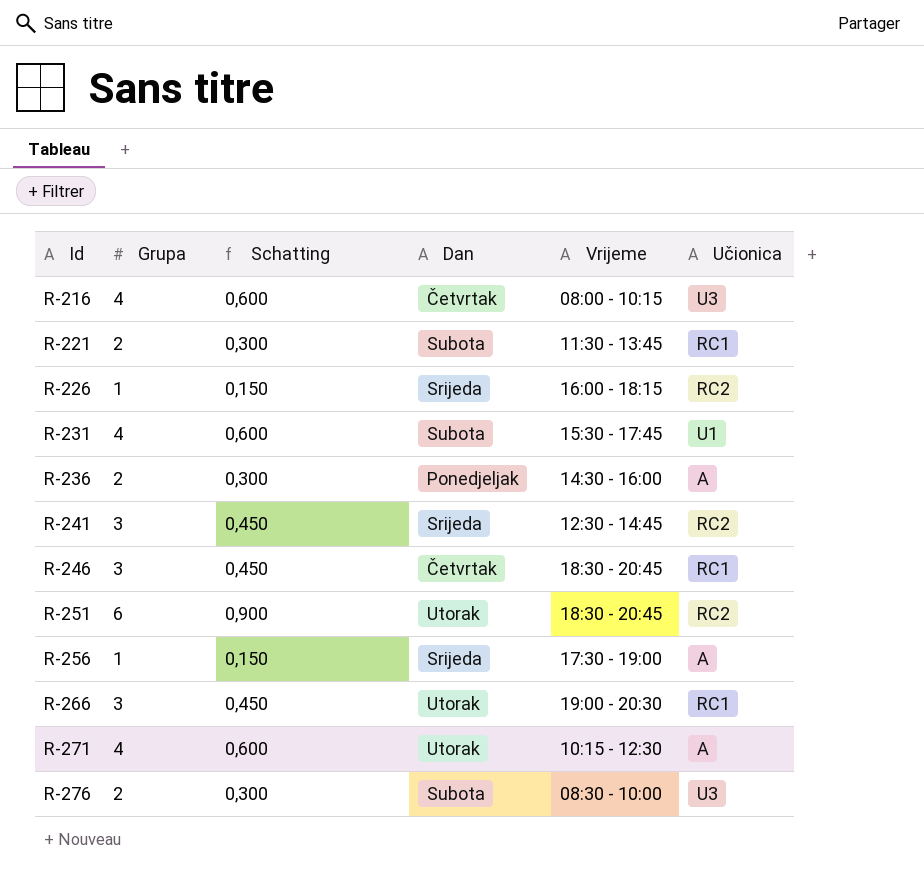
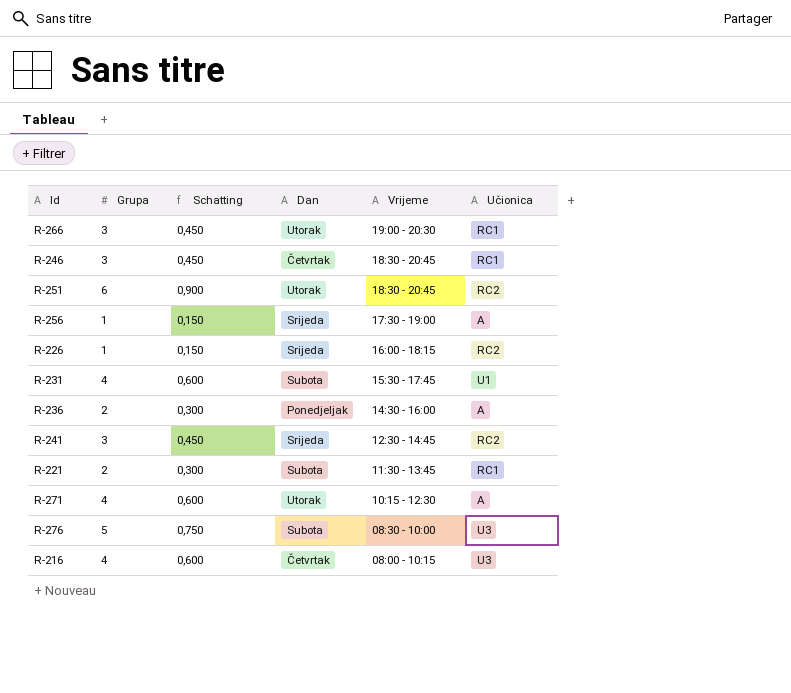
row order: Id ascending -> Vrijeme descending
R-276 | Grupa: 2 -> 5
R-276 | Schatting: 0,300 -> 0,750

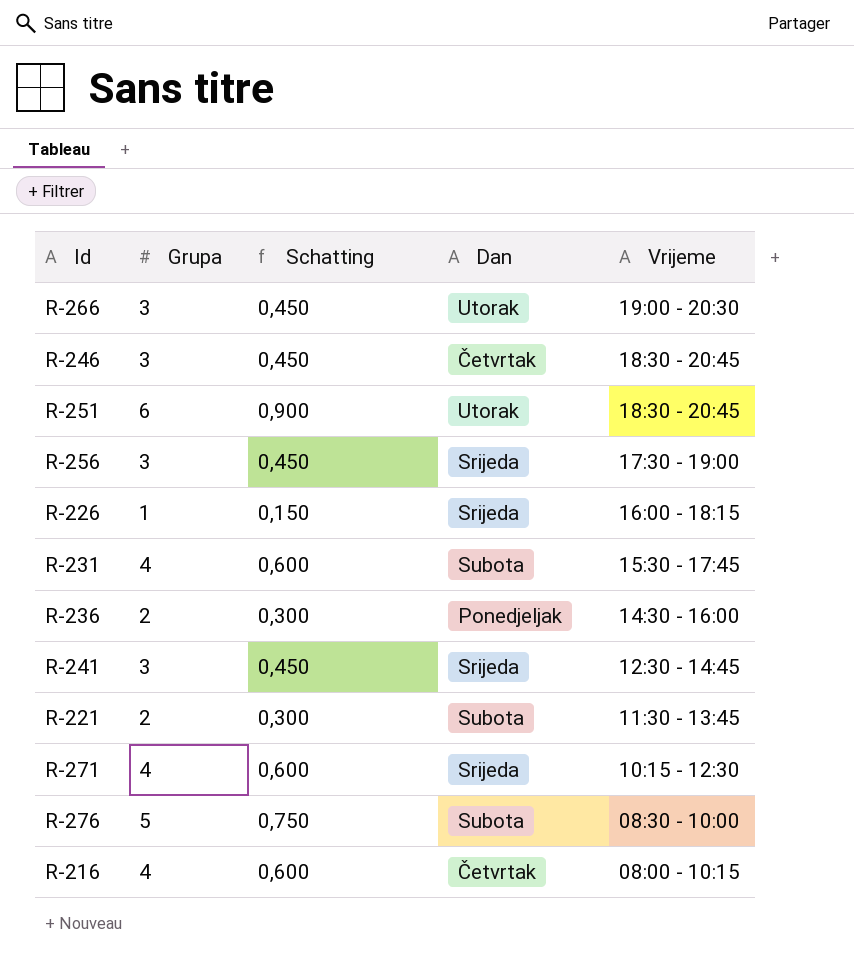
column Učionica | position: 6 -> none
R-256 | Grupa: 1 -> 3
R-256 | Schatting: 0,150 -> 0,450
R-271 | Dan: Utorak -> Srijeda

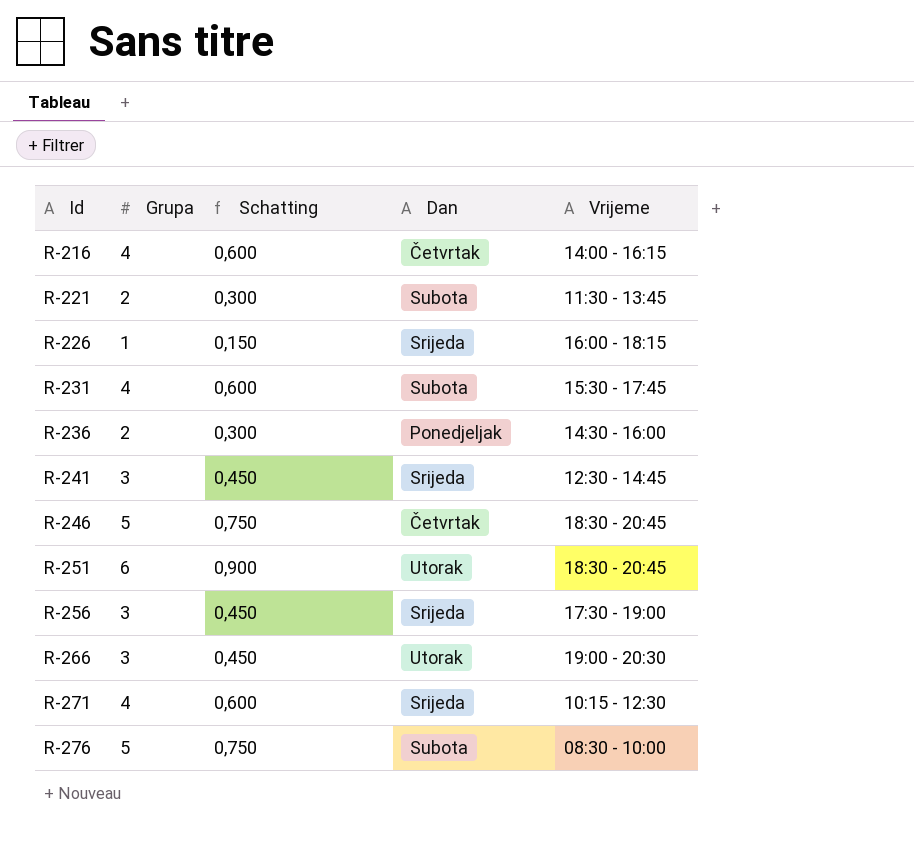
row order: Vrijeme descending -> Id ascending
R-216 | Vrijeme: 08:00 - 10:15 -> 14:00 - 16:15
R-246 | Grupa: 3 -> 5
R-246 | Schatting: 0,450 -> 0,750

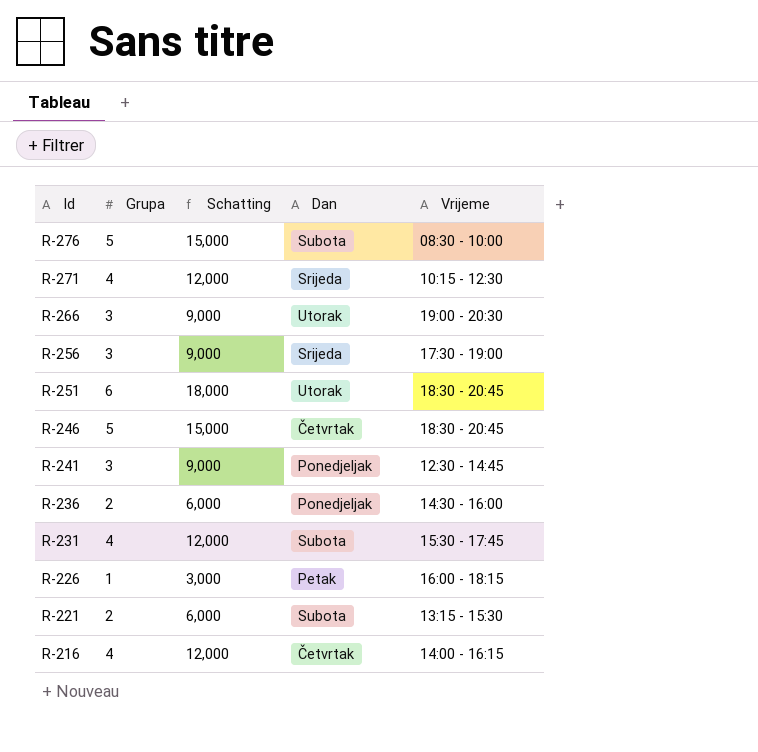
row order: Id ascending -> Id descending
column Schatting | formula: [Grupa] * 0,15 -> [Grupa] * 3
R-241 | Dan: Srijeda -> Ponedjeljak
R-226 | Dan: Srijeda -> Petak
R-221 | Vrijeme: 11:30 - 13:45 -> 13:15 - 15:30

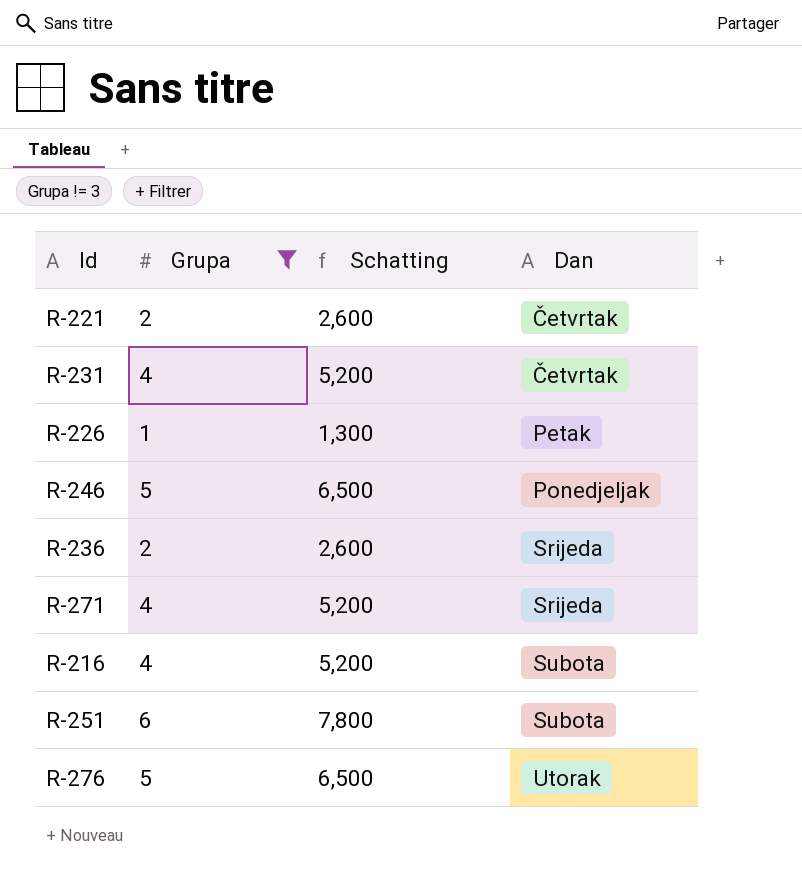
filter: none -> Grupa != 3
row order: Id descending -> Dan ascending
column Vrijeme | position: 5 -> none
column Schatting | formula: [Grupa] * 3 -> [Grupa] * 1,3
R-221 | Dan: Subota -> Četvrtak
R-231 | Dan: Subota -> Četvrtak
R-246 | Dan: Četvrtak -> Ponedjeljak
R-236 | Dan: Ponedjeljak -> Srijeda
R-216 | Dan: Četvrtak -> Subota
R-251 | Dan: Utorak -> Subota
R-276 | Dan: Subota -> Utorak

